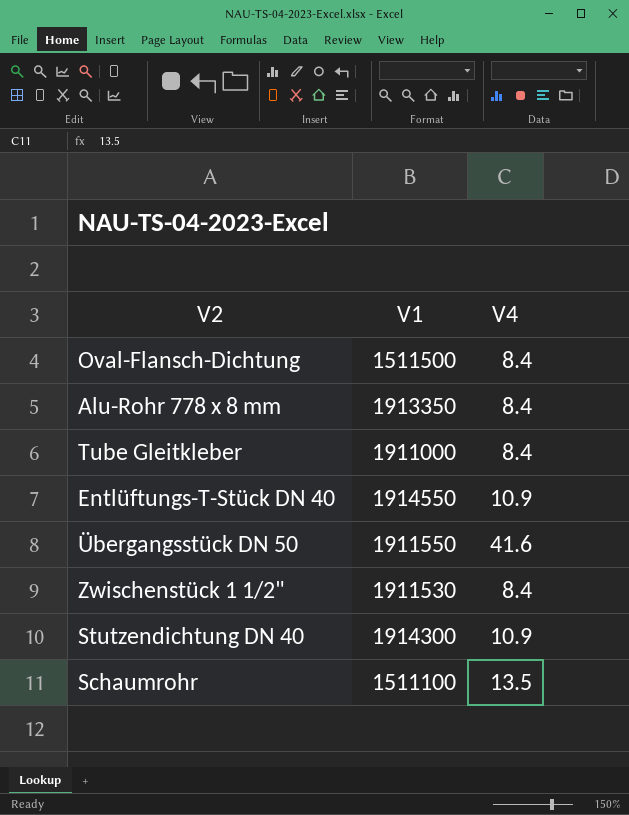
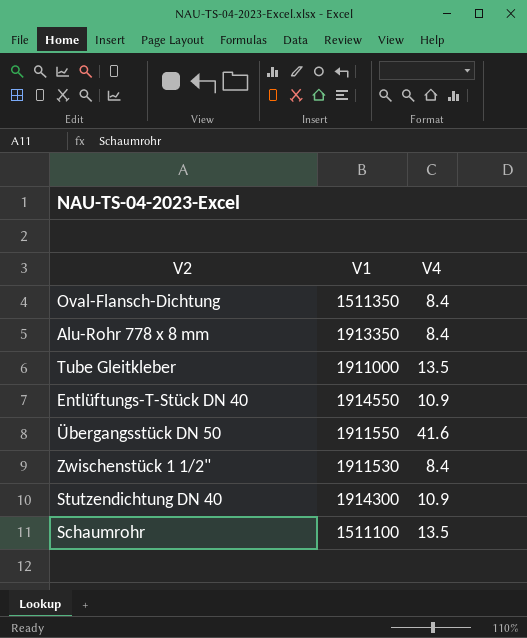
Oval-Flansch-Dichtung | V1: 1511500 -> 1511350
Tube Gleitkleber | V4: 8.4 -> 13.5

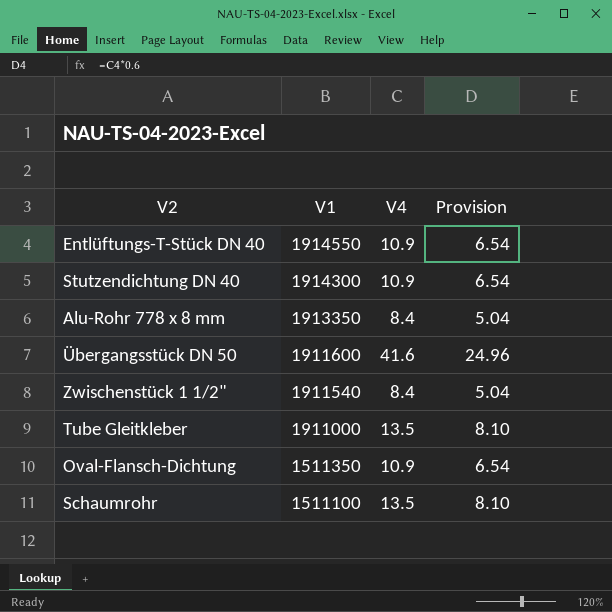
row order: none -> V1 descending
column Provision | formula: none -> [V4] * 0.6
Übergangsstück DN 50 | V1: 1911550 -> 1911600
Zwischenstück 1 1/2" | V1: 1911530 -> 1911540
Oval-Flansch-Dichtung | V4: 8.4 -> 10.9

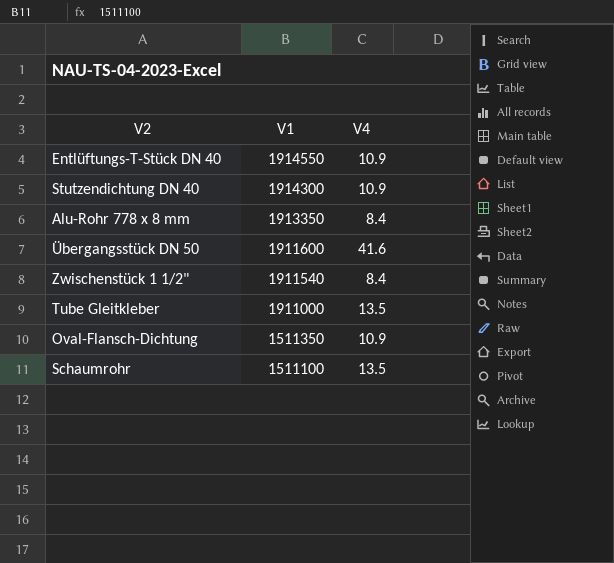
column Provision | formula: [V4] * 0.6 -> none

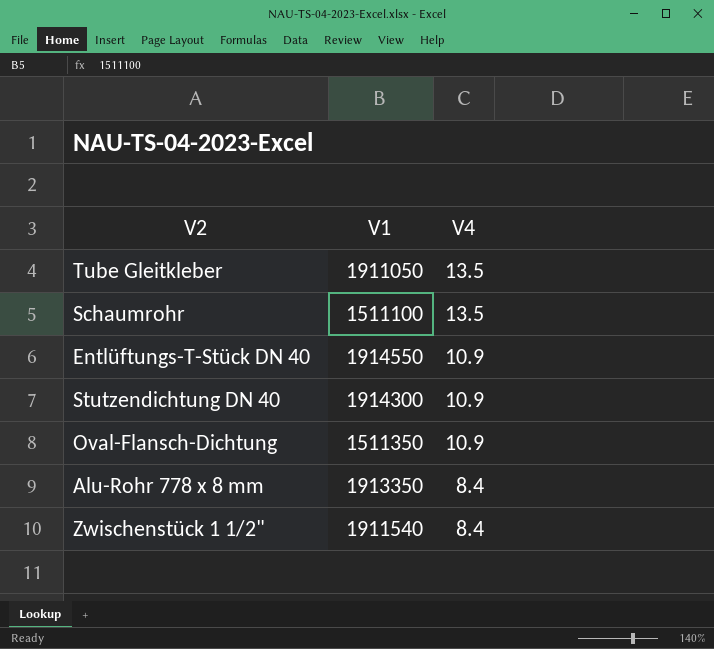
row order: V1 descending -> V4 descending
row Übergangsstück DN 50: 1911600 | 41.6 -> none
Tube Gleitkleber | V1: 1911000 -> 1911050

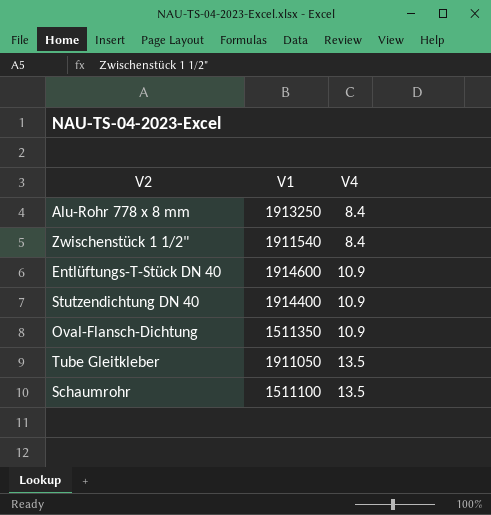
row order: V4 descending -> V4 ascending
Alu-Rohr 778 x 8 mm | V1: 1913350 -> 1913250
Entlüftungs-T-Stück DN 40 | V1: 1914550 -> 1914600
Stutzendichtung DN 40 | V1: 1914300 -> 1914400

